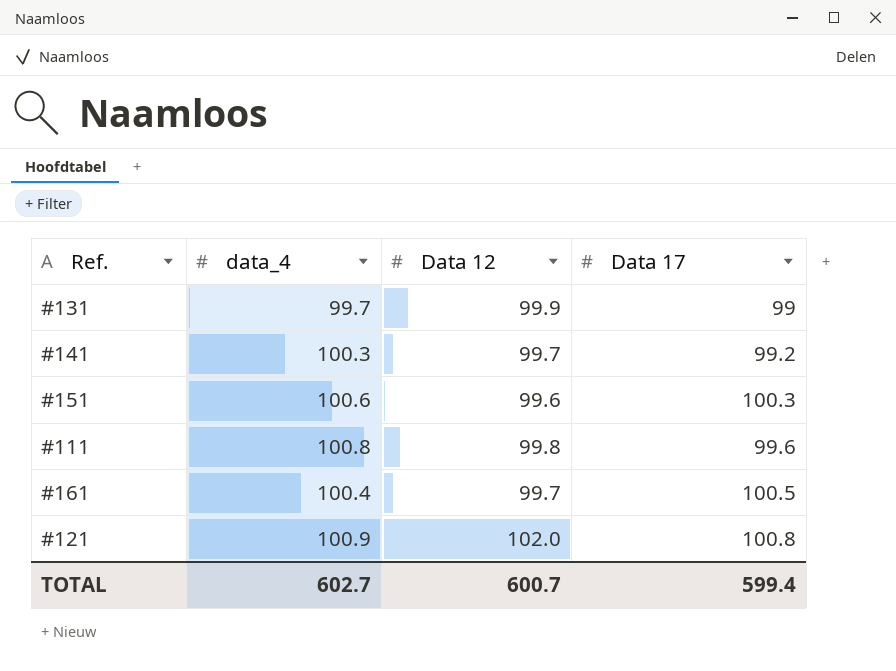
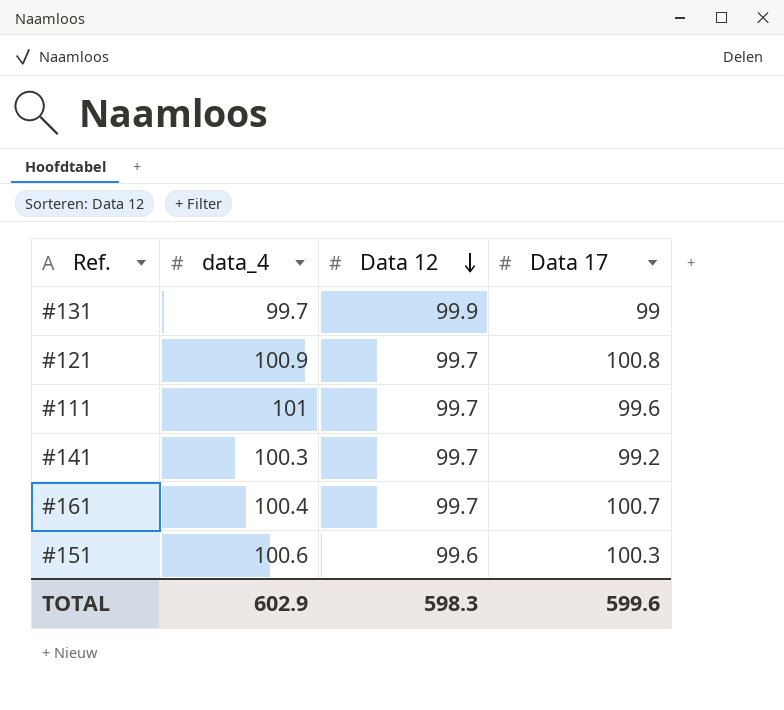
row order: none -> Data 12 descending
#121 | Data 12: 102.0 -> 99.7
#111 | data_4: 100.8 -> 101
#111 | Data 12: 99.8 -> 99.7
#161 | Data 17: 100.5 -> 100.7
TOTAL | data_4: 602.7 -> 602.9
TOTAL | Data 12: 600.7 -> 598.3
TOTAL | Data 17: 599.4 -> 599.6

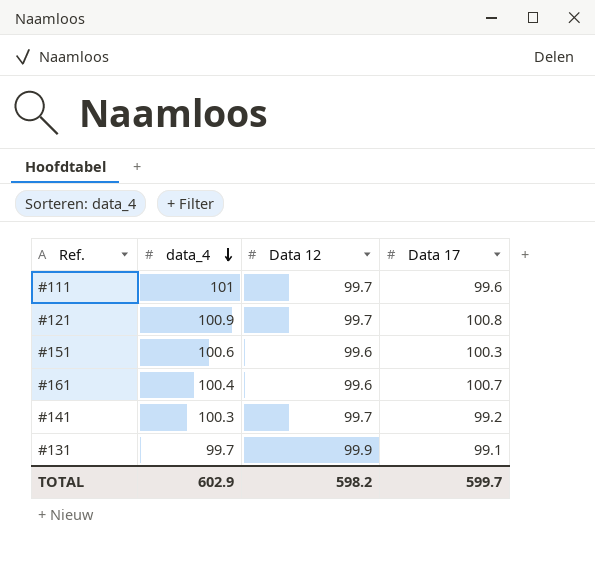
row order: Data 12 descending -> data_4 descending
#161 | Data 12: 99.7 -> 99.6
#131 | Data 17: 99 -> 99.1
TOTAL | Data 12: 598.3 -> 598.2
TOTAL | Data 17: 599.6 -> 599.7

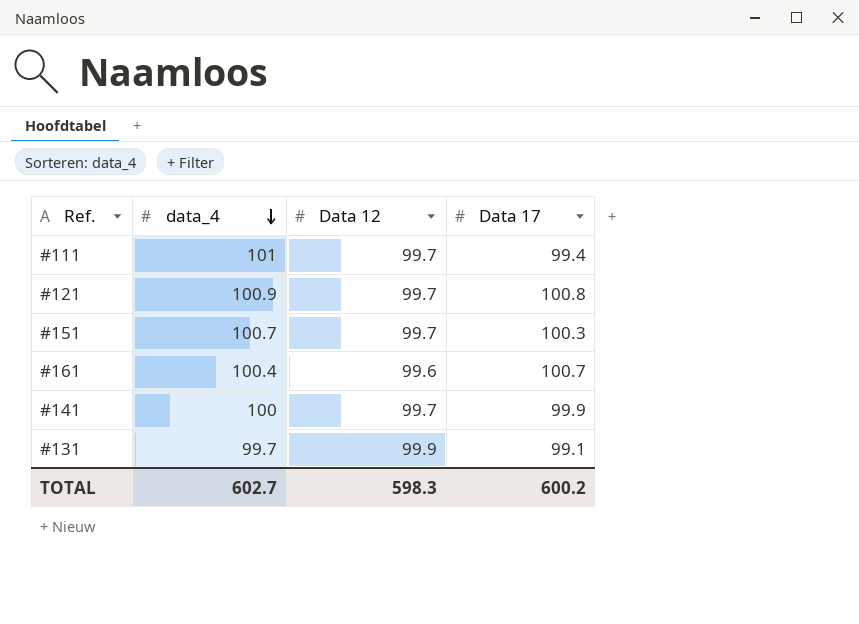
#111 | Data 17: 99.6 -> 99.4
#151 | data_4: 100.6 -> 100.7
#151 | Data 12: 99.6 -> 99.7
#141 | data_4: 100.3 -> 100
#141 | Data 17: 99.2 -> 99.9
TOTAL | data_4: 602.9 -> 602.7
TOTAL | Data 12: 598.2 -> 598.3
TOTAL | Data 17: 599.7 -> 600.2

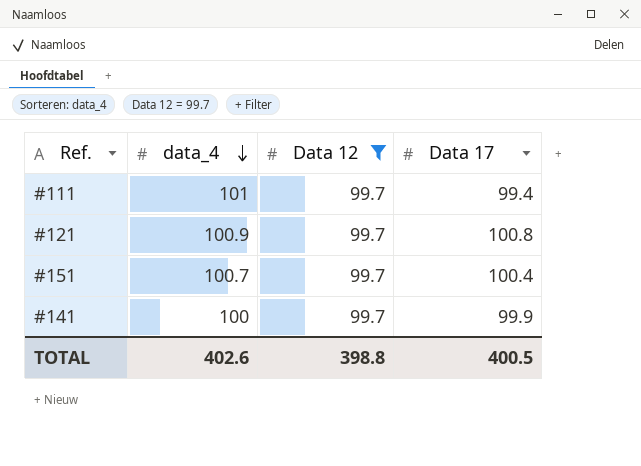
filter: none -> Data 12 = 99.7
#151 | Data 17: 100.3 -> 100.4
TOTAL | data_4: 602.7 -> 402.6
TOTAL | Data 12: 598.3 -> 398.8
TOTAL | Data 17: 600.2 -> 400.5

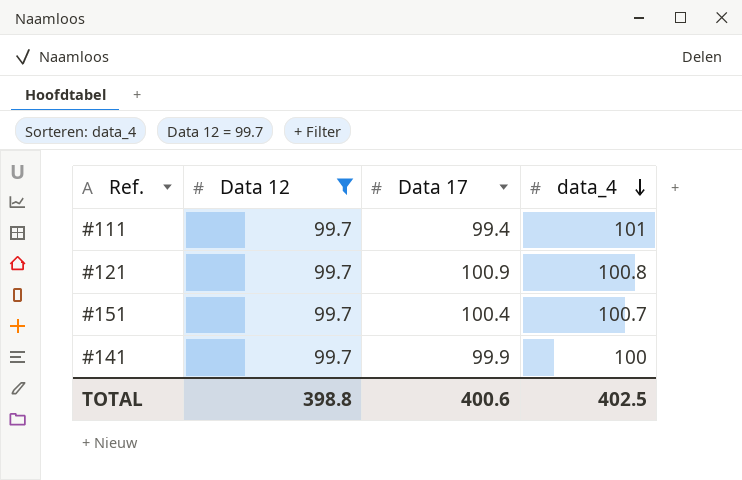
column data_4 | position: 2 -> 4
#121 | Data 17: 100.8 -> 100.9
#121 | data_4: 100.9 -> 100.8
TOTAL | Data 17: 400.5 -> 400.6
TOTAL | data_4: 402.6 -> 402.5

